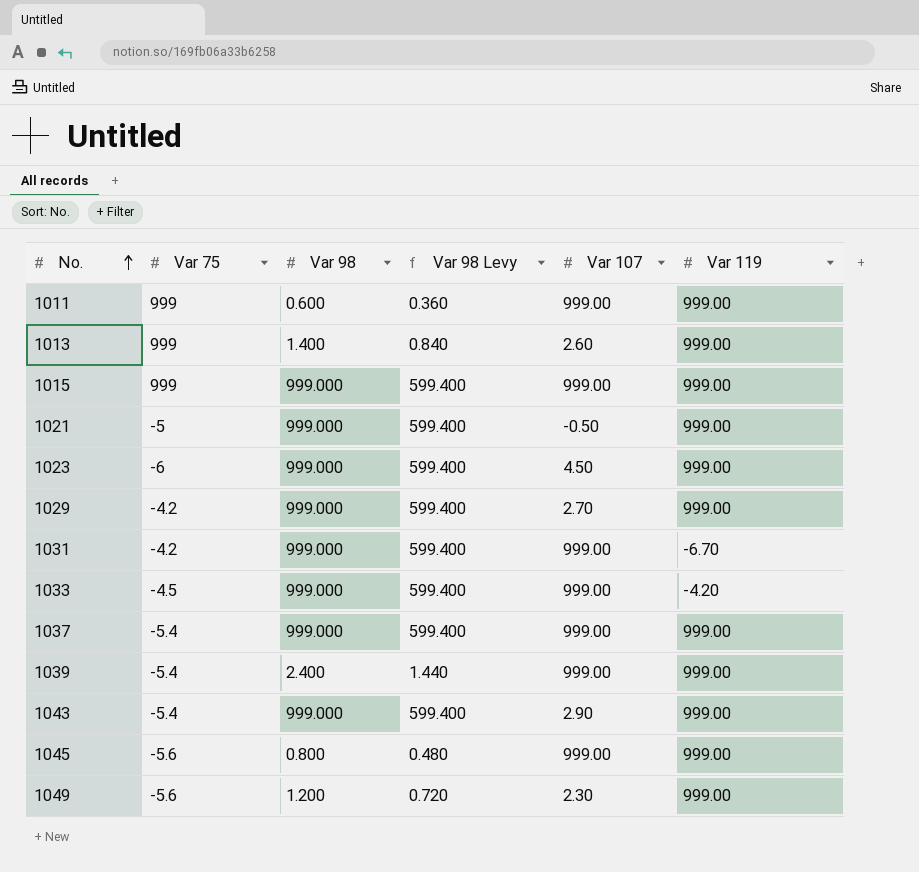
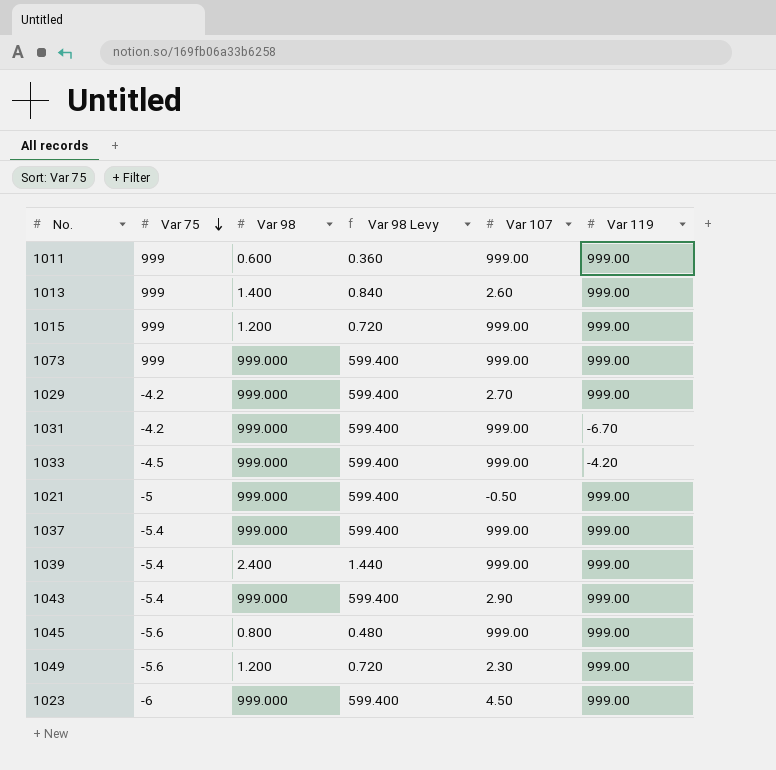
row order: No. ascending -> Var 75 descending
1015 | Var 98: 999.000 -> 1.200
1015 | Var 98 Levy: 599.400 -> 0.720
row 1073: none -> 999 | 999.000 | 599.400 | 999.00 | 999.00

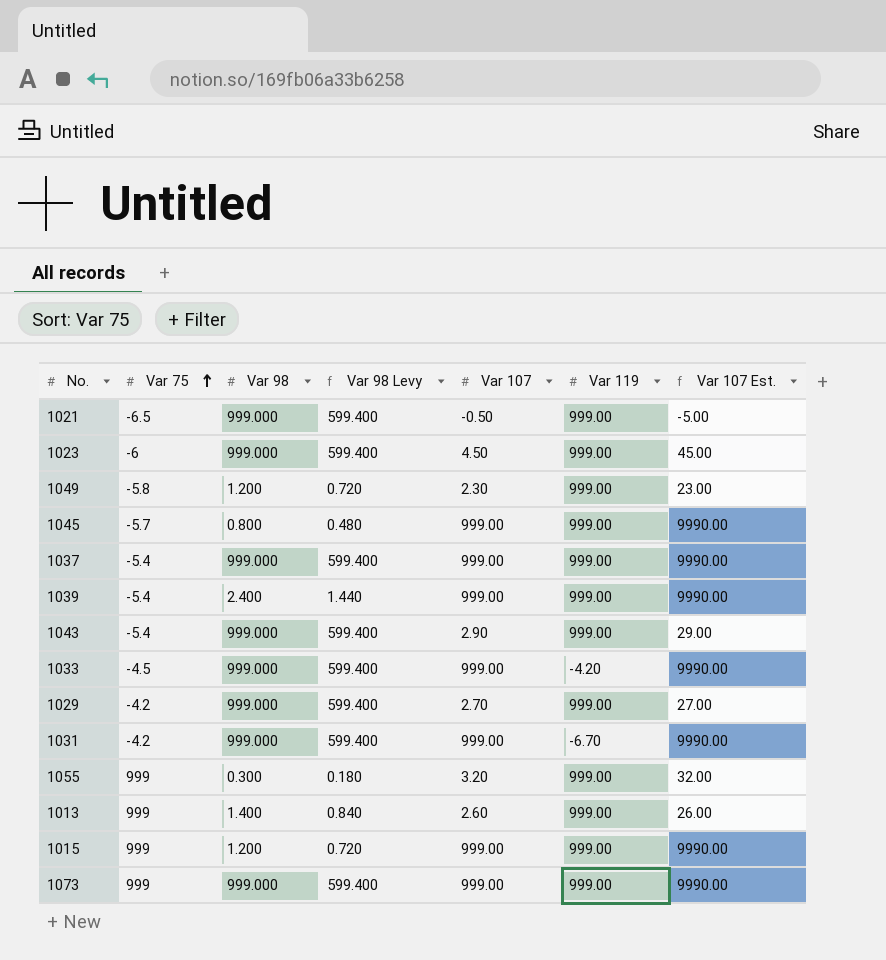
row order: Var 75 descending -> Var 75 ascending
column Var 107 Est. | formula: none -> [Var 107] * 10
row 1011: 999 | 0.600 | 0.360 | 999.00 | 999.00 -> none
1021 | Var 75: -5 -> -6.5
1049 | Var 75: -5.6 -> -5.8
1045 | Var 75: -5.6 -> -5.7
row 1055: none -> 999 | 0.300 | 0.180 | 3.20 | 999.00 | 32.00

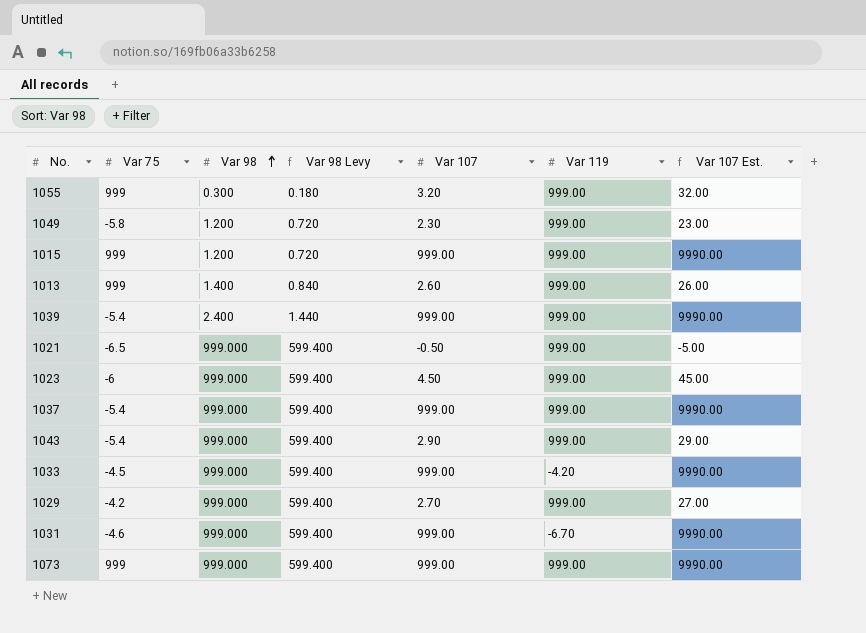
row order: Var 75 ascending -> Var 98 ascending
row 1045: -5.7 | 0.800 | 0.480 | 999.00 | 999.00 | 9990.00 -> none
1031 | Var 75: -4.2 -> -4.6

